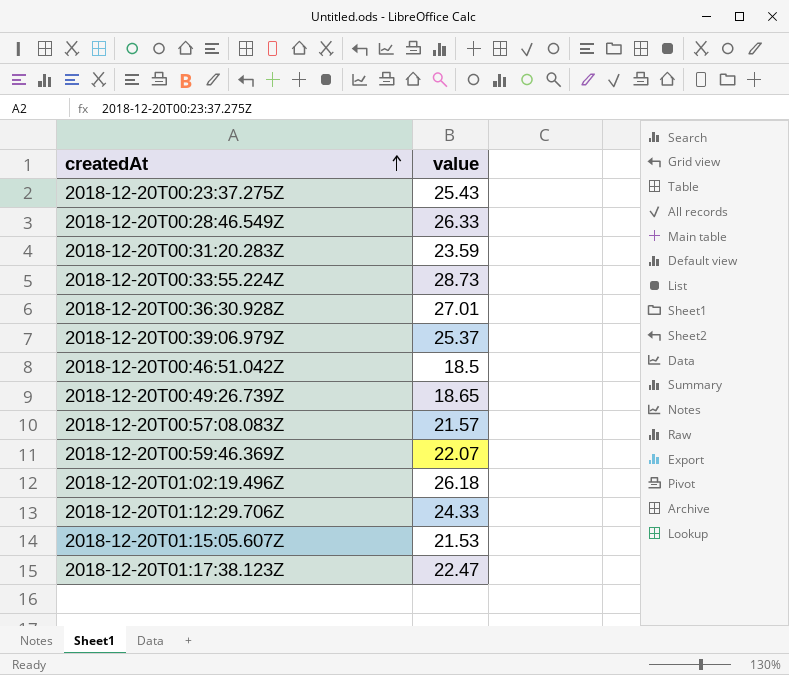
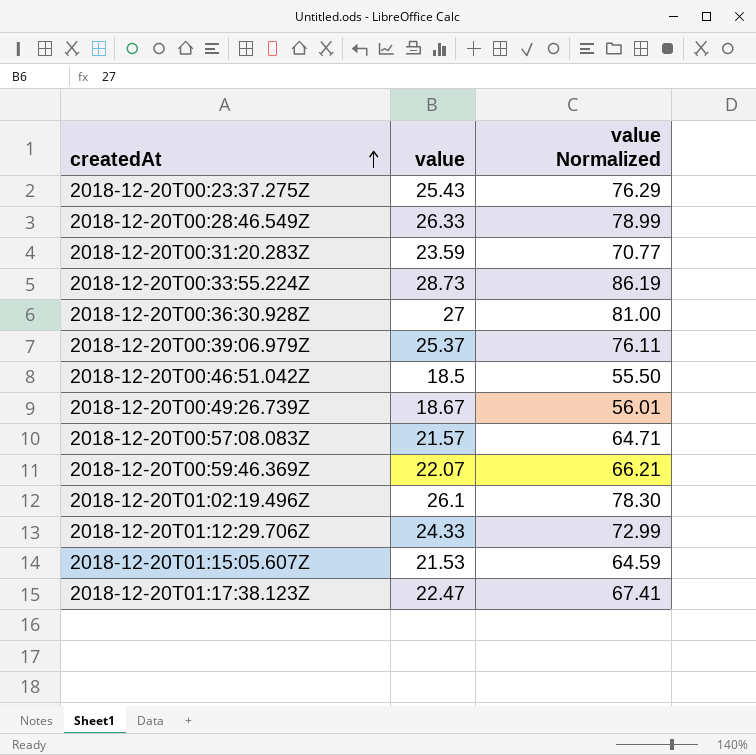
column value Normalized | formula: none -> [value] * 3
2018-12-20T00:36:30.928Z | value: 27.01 -> 27
2018-12-20T00:49:26.739Z | value: 18.65 -> 18.67
2018-12-20T01:02:19.496Z | value: 26.18 -> 26.1

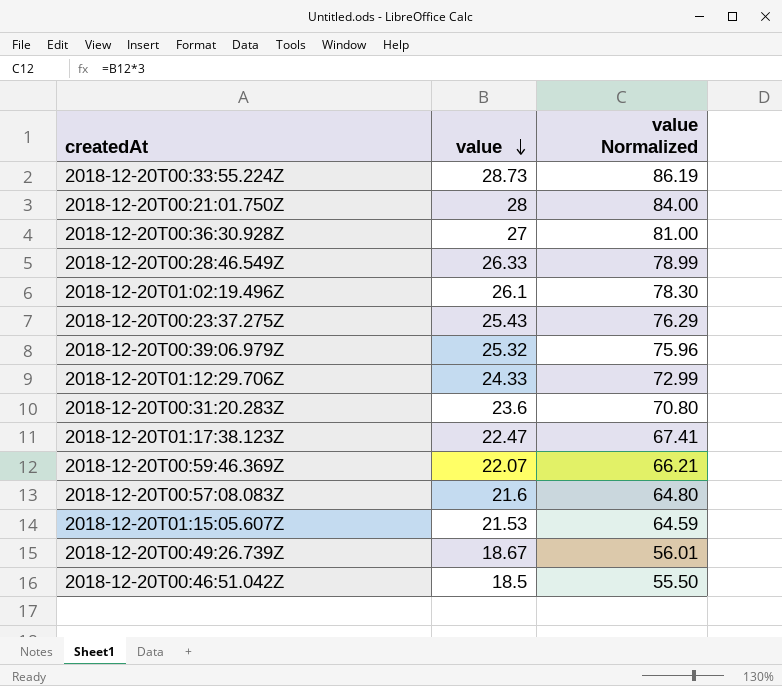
row order: createdAt ascending -> value descending
row 2018-12-20T00:21:01.750Z: none -> 28 | 84.00
2018-12-20T00:39:06.979Z | value: 25.37 -> 25.32
2018-12-20T00:39:06.979Z | value Normalized: 76.11 -> 75.96
2018-12-20T00:31:20.283Z | value: 23.59 -> 23.6
2018-12-20T00:31:20.283Z | value Normalized: 70.77 -> 70.80
2018-12-20T00:57:08.083Z | value: 21.57 -> 21.6
2018-12-20T00:57:08.083Z | value Normalized: 64.71 -> 64.80

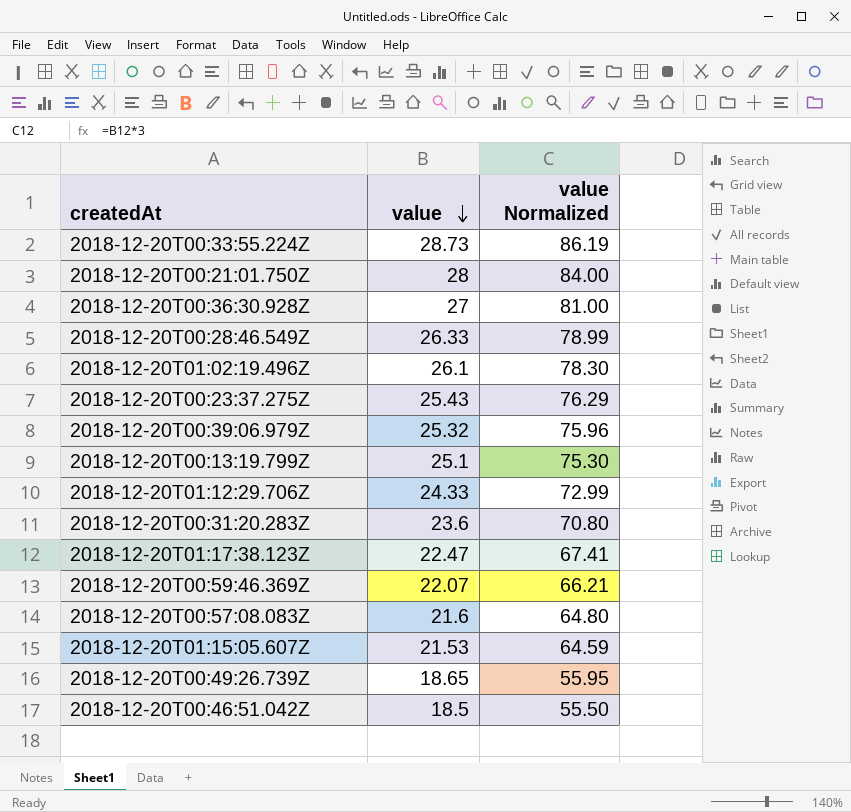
row 2018-12-20T00:13:19.799Z: none -> 25.1 | 75.30
2018-12-20T00:49:26.739Z | value: 18.67 -> 18.65
2018-12-20T00:49:26.739Z | value Normalized: 56.01 -> 55.95

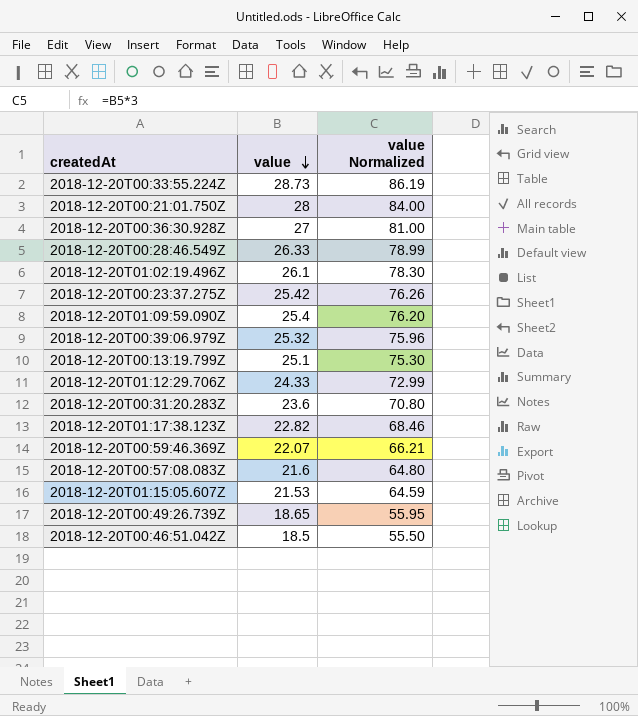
2018-12-20T00:23:37.275Z | value: 25.43 -> 25.42
2018-12-20T00:23:37.275Z | value Normalized: 76.29 -> 76.26
row 2018-12-20T01:09:59.090Z: none -> 25.4 | 76.20
2018-12-20T01:17:38.123Z | value: 22.47 -> 22.82
2018-12-20T01:17:38.123Z | value Normalized: 67.41 -> 68.46

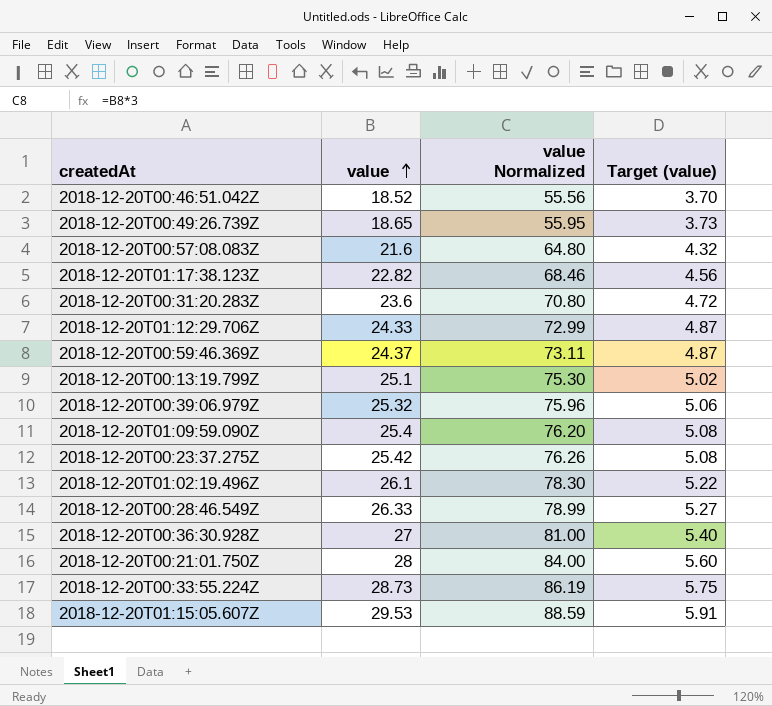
row order: value descending -> value ascending
column Target (value) | formula: none -> [value] * 0.2
2018-12-20T00:46:51.042Z | value: 18.5 -> 18.52
2018-12-20T00:46:51.042Z | value Normalized: 55.50 -> 55.56
2018-12-20T00:59:46.369Z | value: 22.07 -> 24.37
2018-12-20T00:59:46.369Z | value Normalized: 66.21 -> 73.11
2018-12-20T01:15:05.607Z | value: 21.53 -> 29.53
2018-12-20T01:15:05.607Z | value Normalized: 64.59 -> 88.59

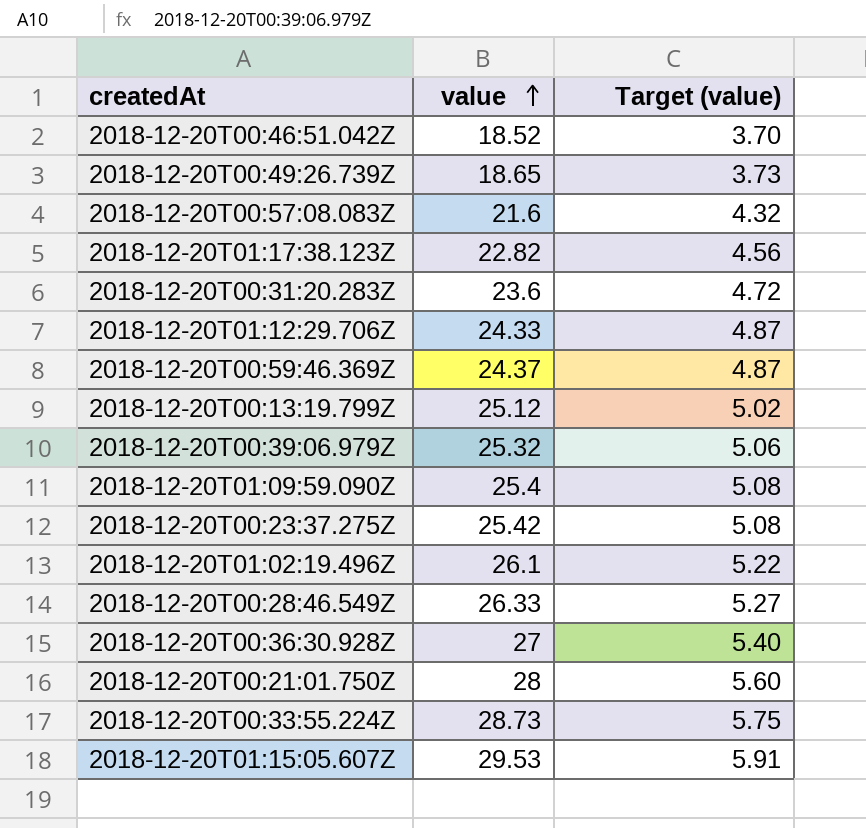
column value Normalized | formula: [value] * 3 -> none
2018-12-20T00:13:19.799Z | value: 25.1 -> 25.12

